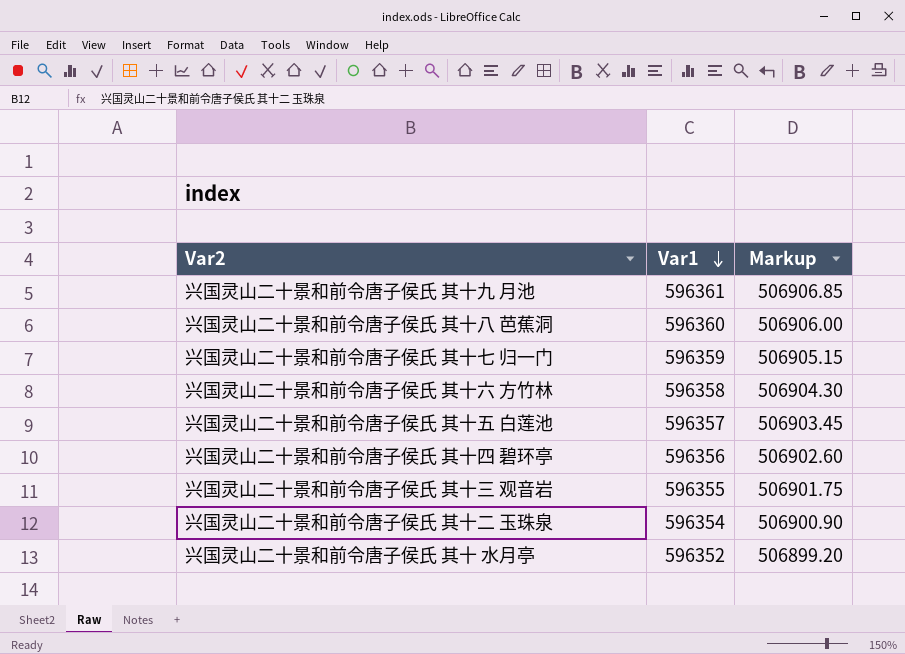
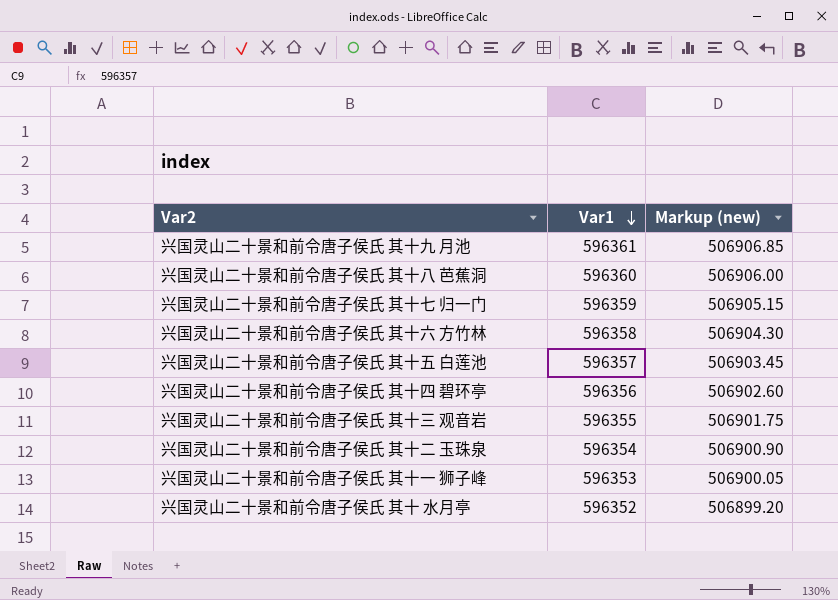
column name: Markup -> Markup (new)
row 兴国灵山二十景和前令唐子侯氏 其十一 狮子峰: none -> 596353 | 506900.05

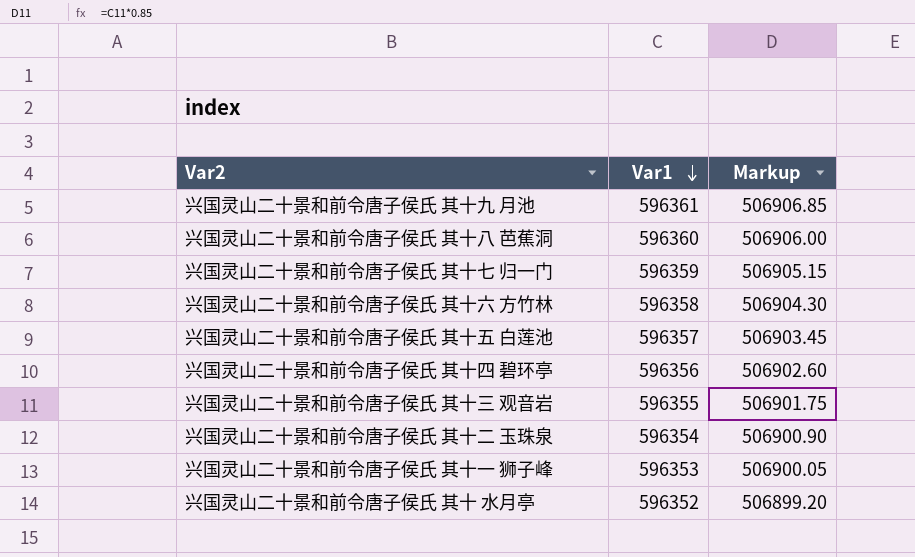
column name: Markup (new) -> Markup

